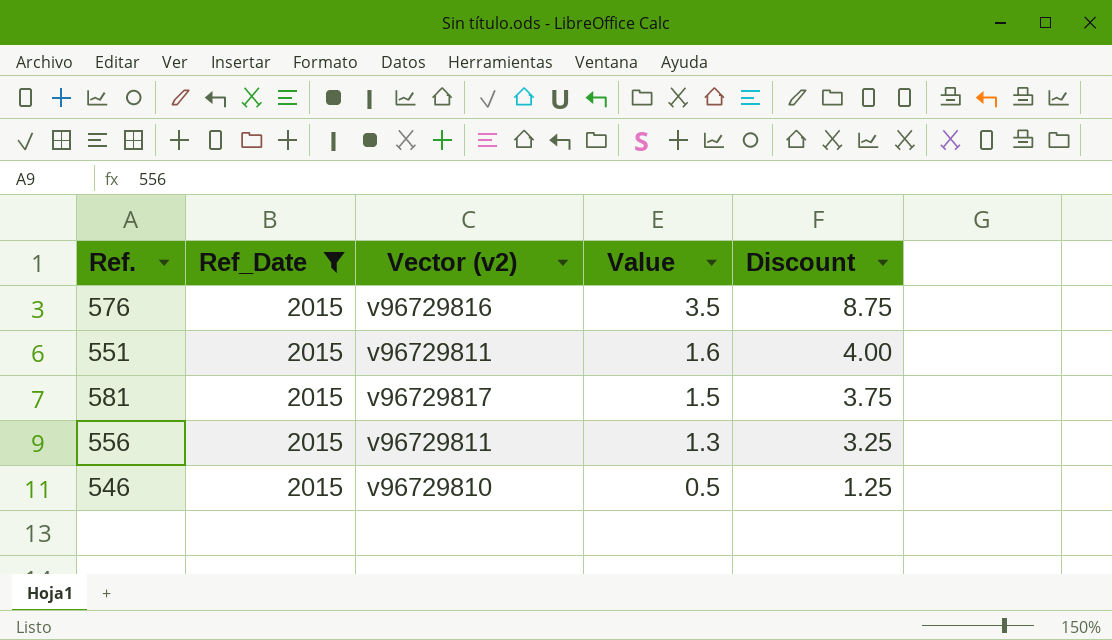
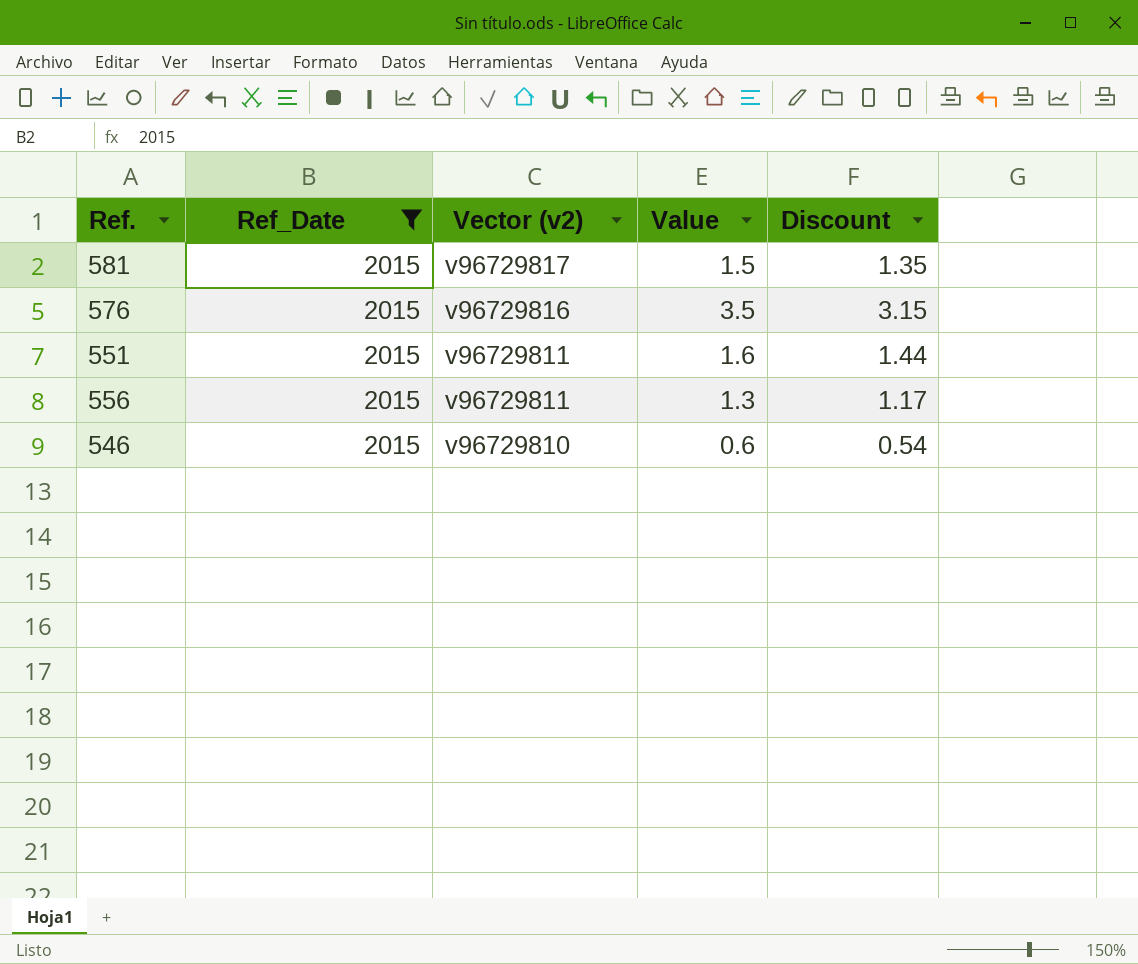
row order: Value descending -> Vector (v2) descending
column Discount | formula: [Value] * 2.5 -> [Value] * 0.9
546 | Value: 0.5 -> 0.6

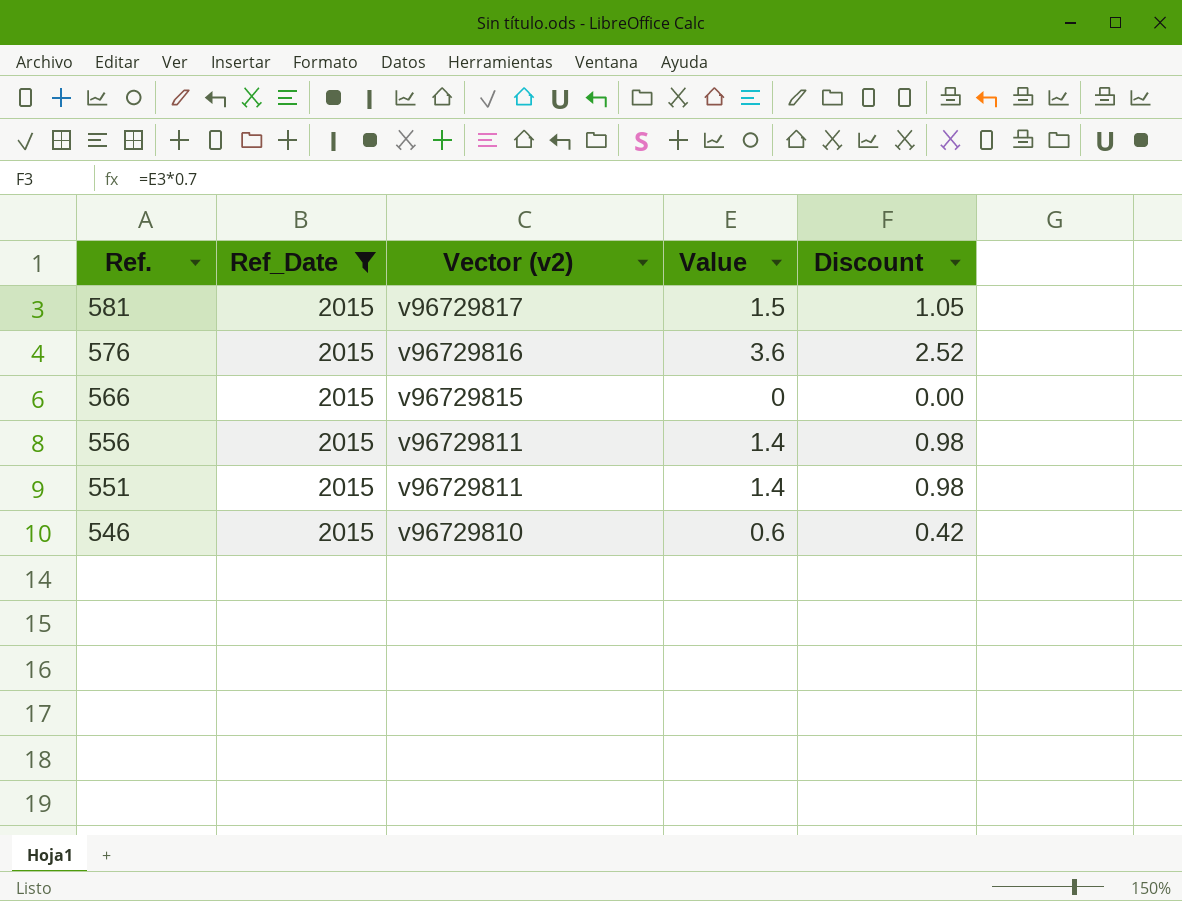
row order: Vector (v2) descending -> Ref. descending
column Discount | formula: [Value] * 0.9 -> [Value] * 0.7
576 | Value: 3.5 -> 3.6
row 566: none -> 2015 | v96729815 | 0 | 0.00
556 | Value: 1.3 -> 1.4
551 | Value: 1.6 -> 1.4

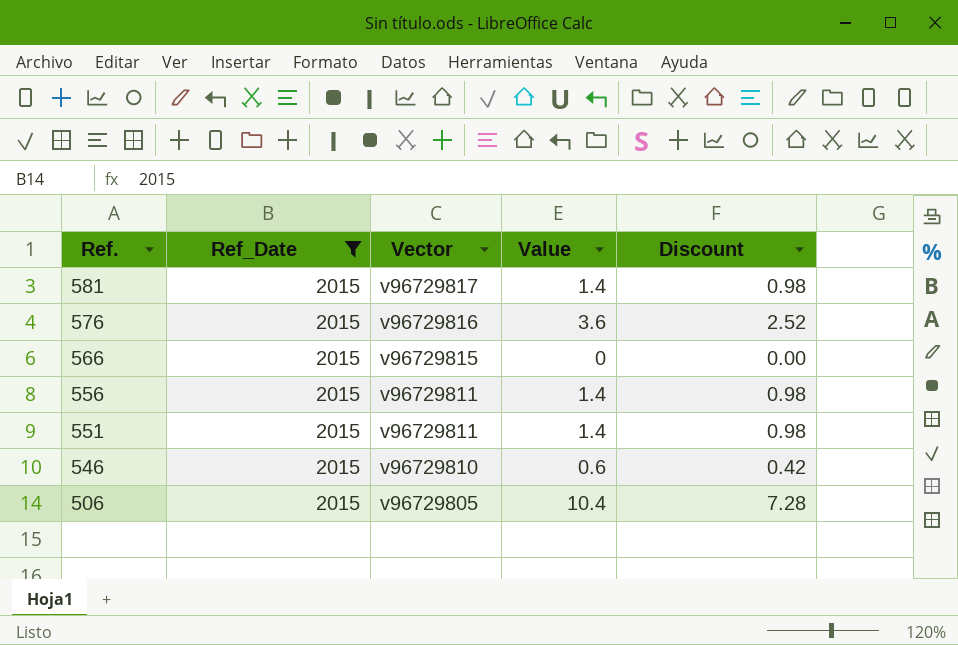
column name: Vector (v2) -> Vector
581 | Value: 1.5 -> 1.4
581 | Discount: 1.05 -> 0.98
row 506: none -> 2015 | v96729805 | 10.4 | 7.28

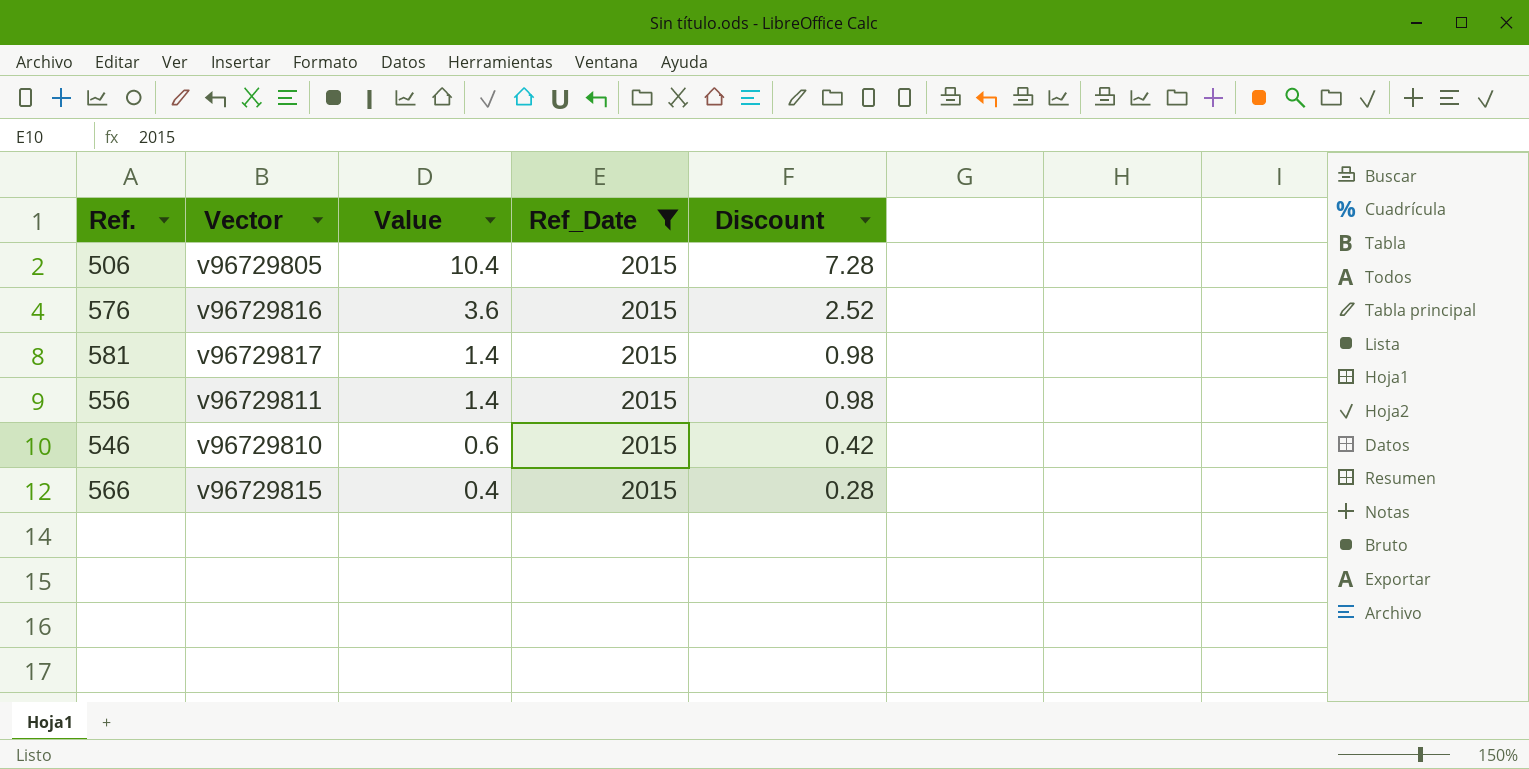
row order: Ref. descending -> Value descending
column Ref_Date | position: 2 -> 4
row 551: 2015 | v96729811 | 1.4 | 0.98 -> none
566 | Value: 0 -> 0.4
566 | Discount: 0.00 -> 0.28

